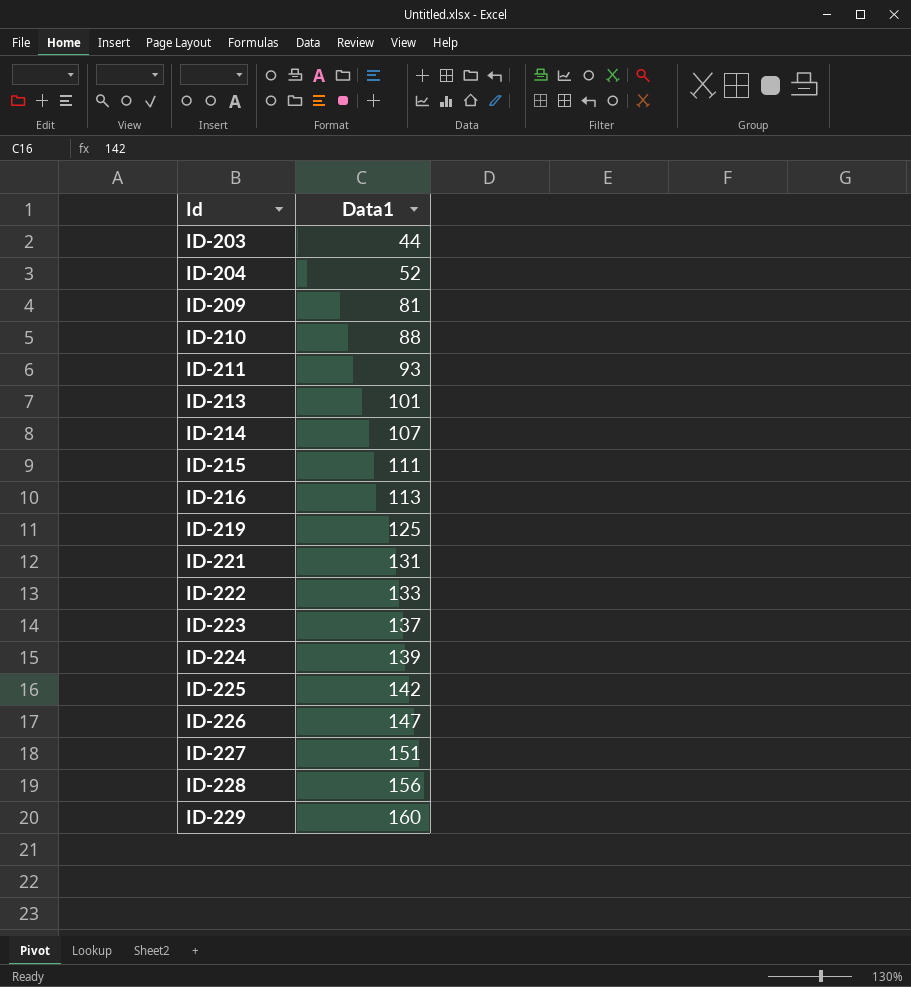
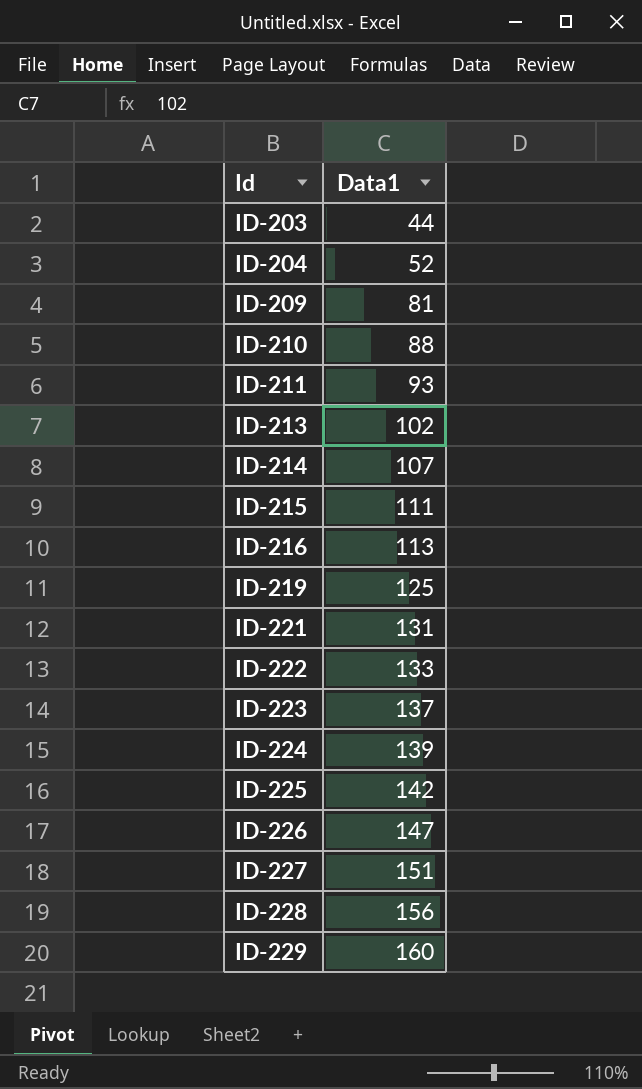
ID-213 | Data1: 101 -> 102

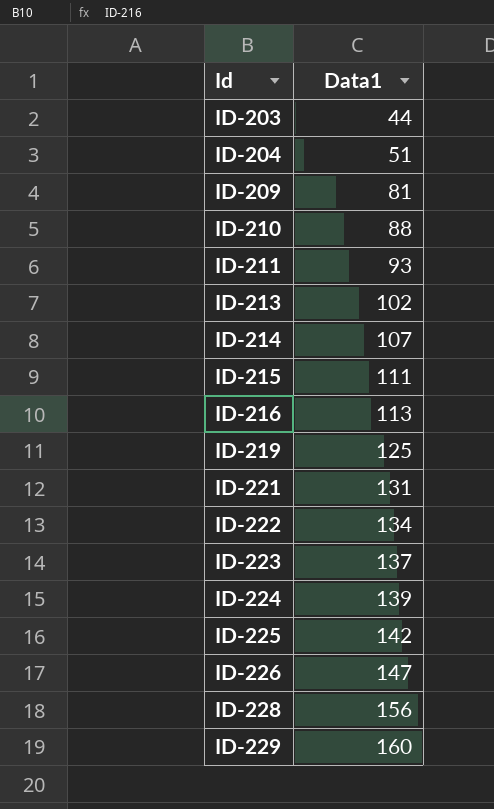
row ID-227: 151 -> none
ID-204 | Data1: 52 -> 51
ID-222 | Data1: 133 -> 134

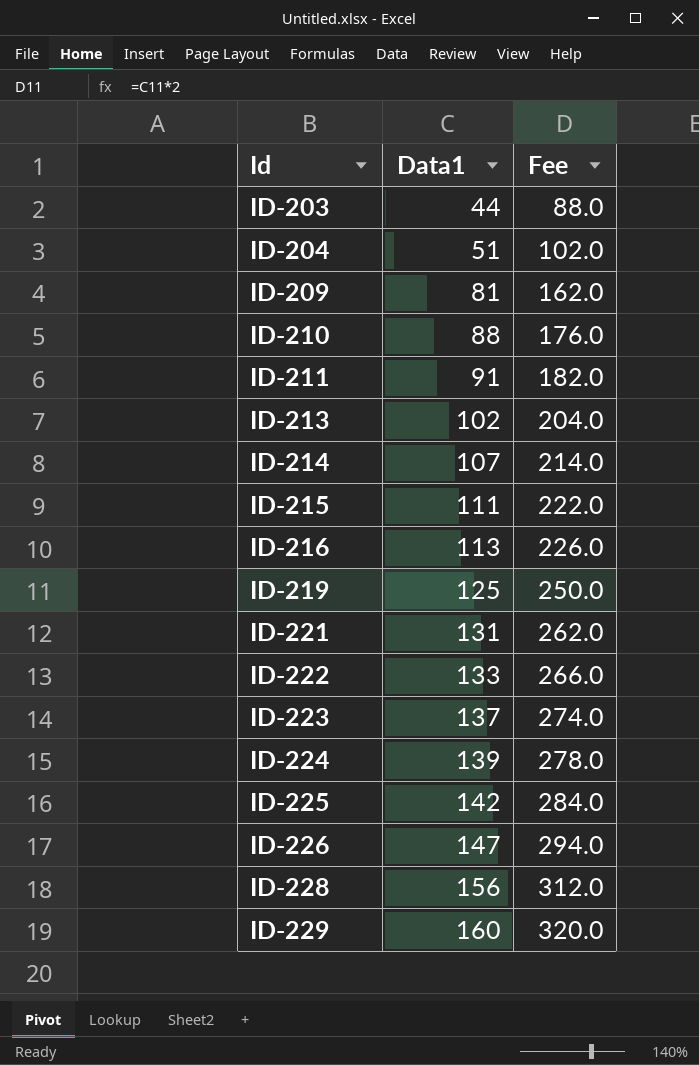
column Fee | formula: none -> [Data1] * 2
ID-211 | Data1: 93 -> 91
ID-222 | Data1: 134 -> 133

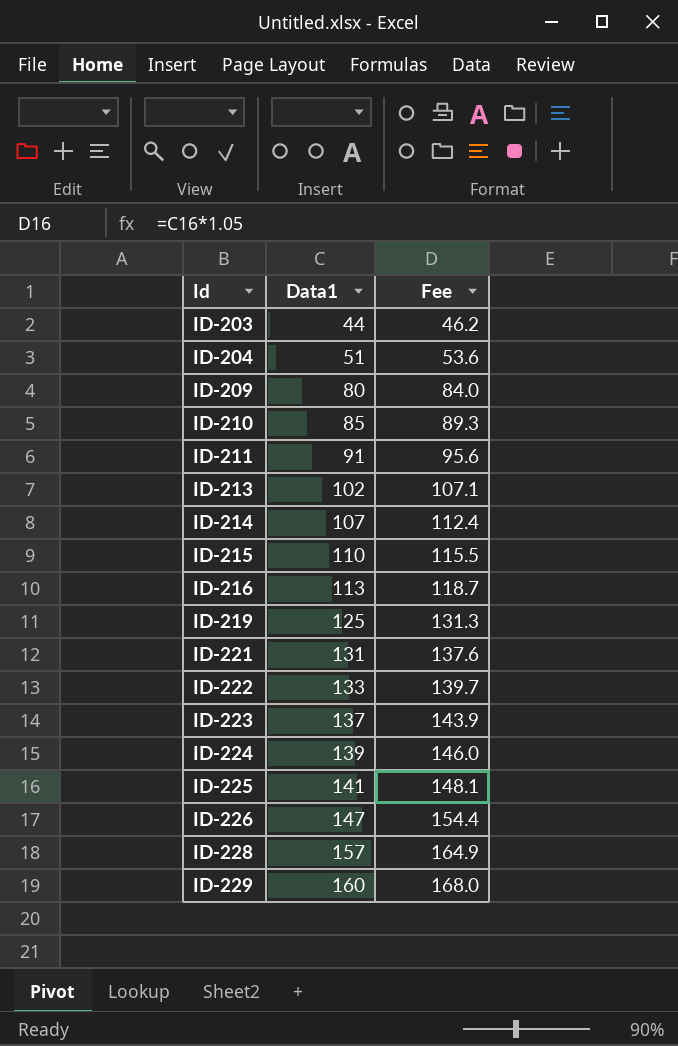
column Fee | formula: [Data1] * 2 -> [Data1] * 1.05
ID-209 | Data1: 81 -> 80
ID-210 | Data1: 88 -> 85
ID-215 | Data1: 111 -> 110
ID-225 | Data1: 142 -> 141
ID-228 | Data1: 156 -> 157

